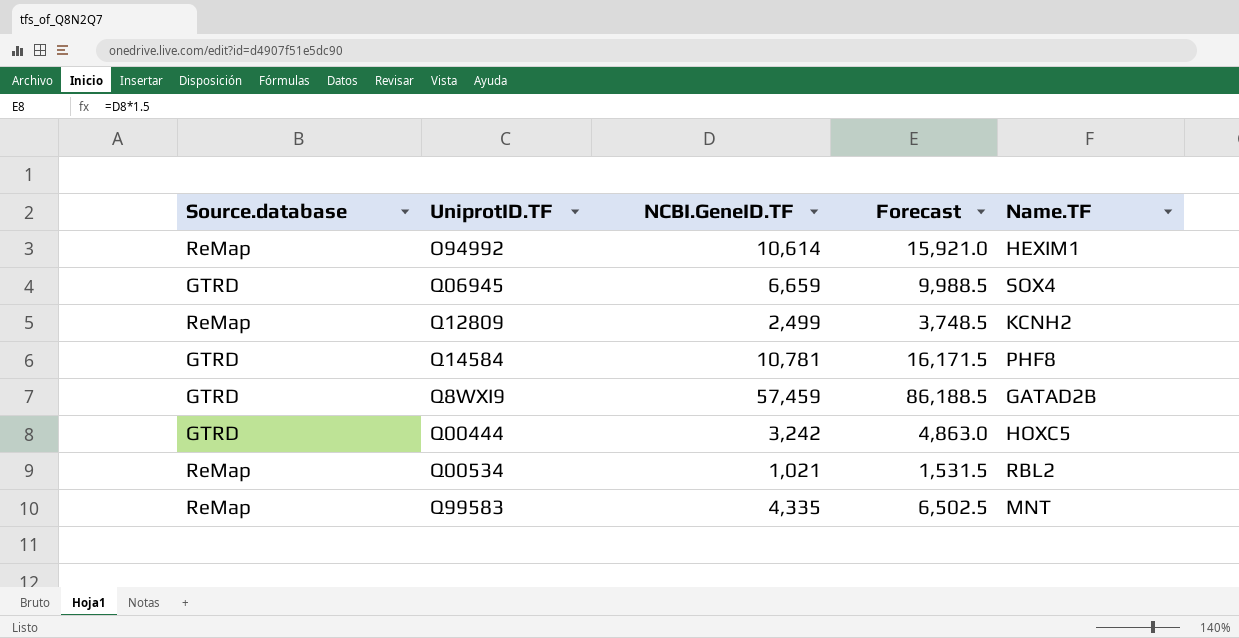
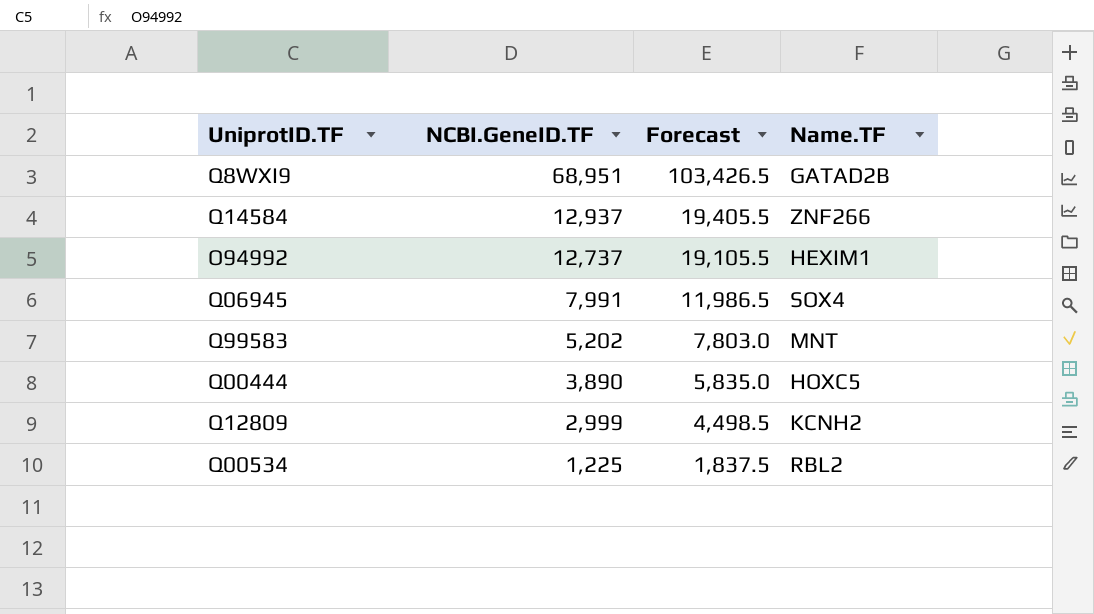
row order: none -> NCBI.GeneID.TF descending
column Source.database | position: 1 -> none
Q8WXI9 | NCBI.GeneID.TF: 57,459 -> 68,951
Q8WXI9 | Forecast: 86,188.5 -> 103,426.5
Q14584 | NCBI.GeneID.TF: 10,781 -> 12,937
Q14584 | Forecast: 16,171.5 -> 19,405.5
Q14584 | Name.TF: PHF8 -> ZNF266
O94992 | NCBI.GeneID.TF: 10,614 -> 12,737
O94992 | Forecast: 15,921.0 -> 19,105.5
Q06945 | NCBI.GeneID.TF: 6,659 -> 7,991
Q06945 | Forecast: 9,988.5 -> 11,986.5
Q99583 | NCBI.GeneID.TF: 4,335 -> 5,202
Q99583 | Forecast: 6,502.5 -> 7,803.0
Q00444 | NCBI.GeneID.TF: 3,242 -> 3,890
Q00444 | Forecast: 4,863.0 -> 5,835.0
Q12809 | NCBI.GeneID.TF: 2,499 -> 2,999
Q12809 | Forecast: 3,748.5 -> 4,498.5
Q00534 | NCBI.GeneID.TF: 1,021 -> 1,225
Q00534 | Forecast: 1,531.5 -> 1,837.5

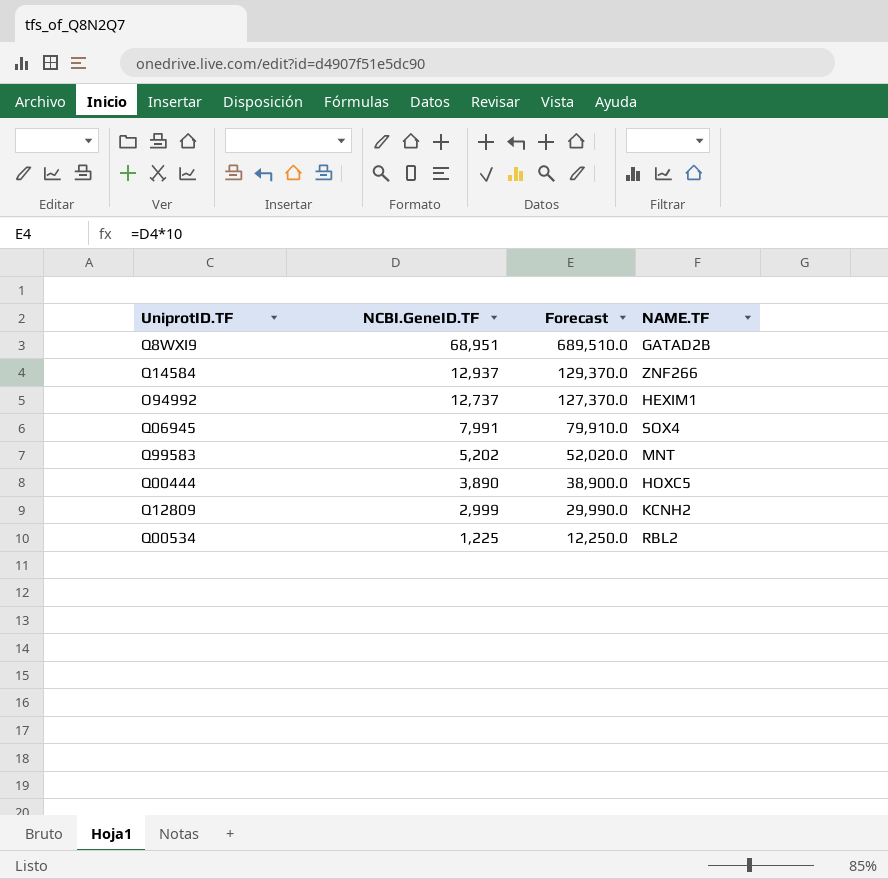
column Forecast | formula: [NCBI.GeneID.TF] * 1.5 -> [NCBI.GeneID.TF] * 10
column name: Name.TF -> NAME.TF

